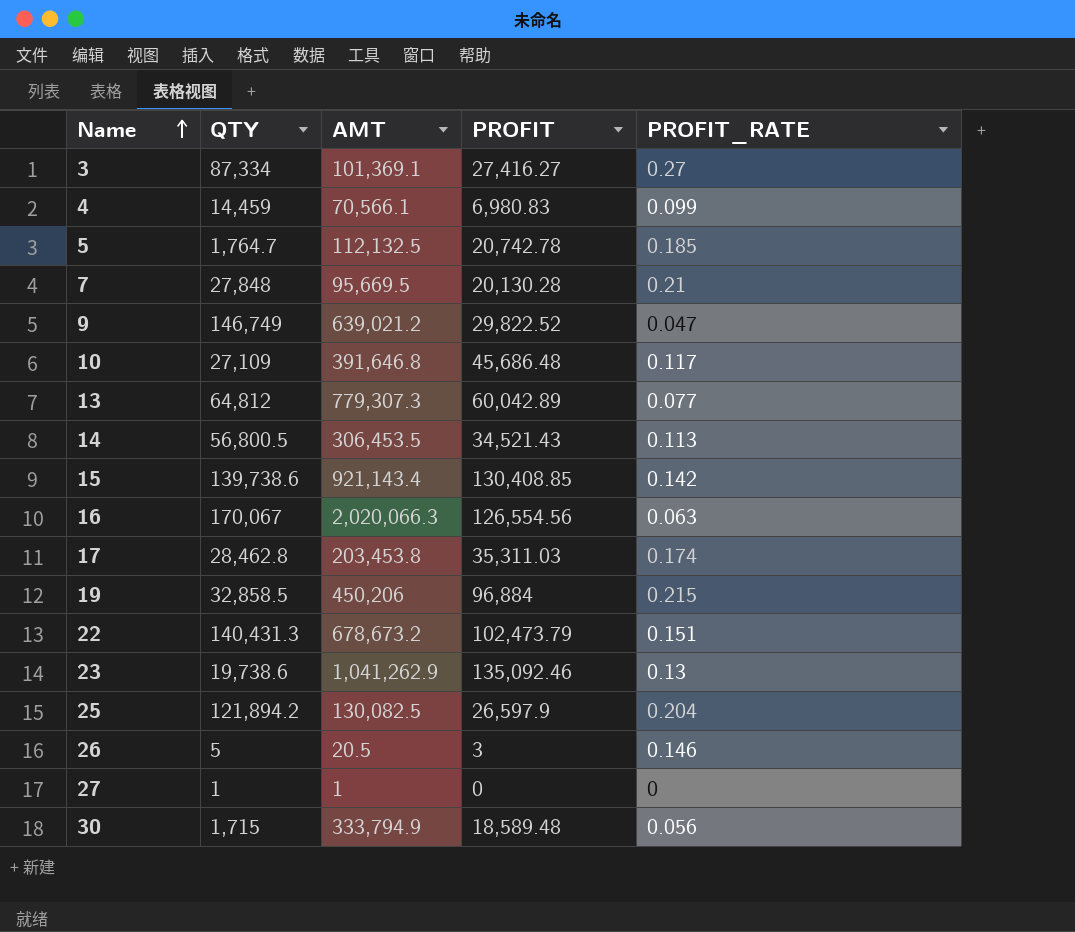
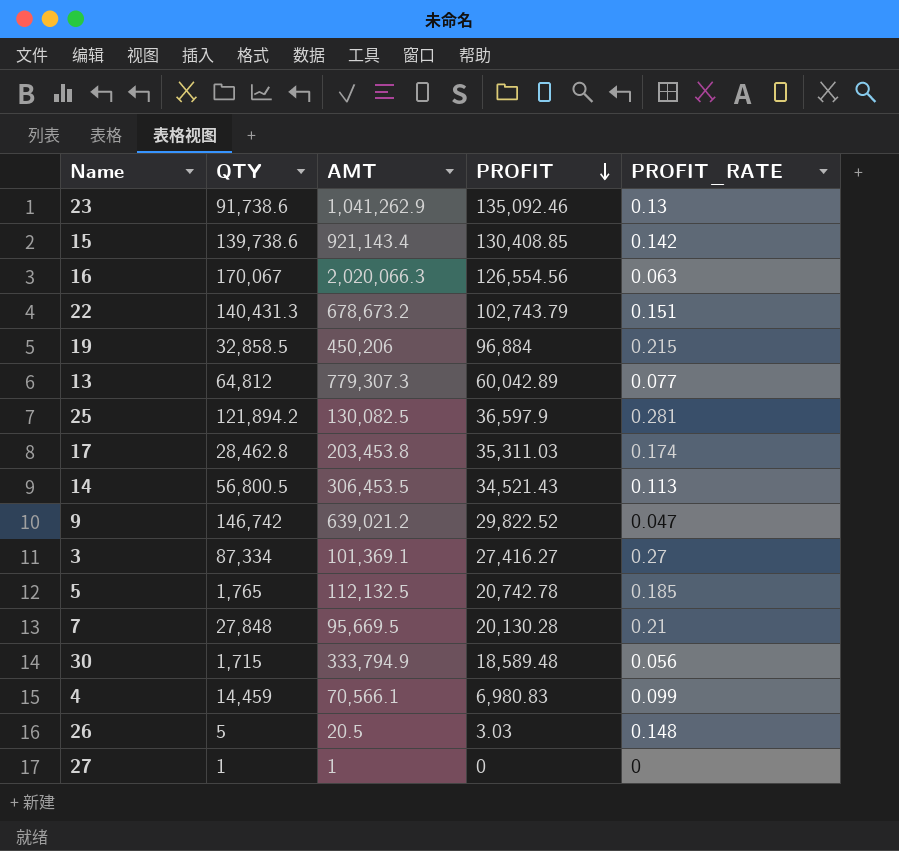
row order: Name ascending -> PROFIT descending
row 10: 27,109 | 391,646.8 | 45,686.48 | 0.117 -> none
23 | QTY: 19,738.6 -> 91,738.6
22 | PROFIT: 102,473.79 -> 102,743.79
25 | PROFIT: 26,597.9 -> 36,597.9
25 | PROFIT_RATE: 0.204 -> 0.281
9 | QTY: 146,749 -> 146,742
5 | QTY: 1,764.7 -> 1,765
26 | PROFIT: 3 -> 3.03
26 | PROFIT_RATE: 0.146 -> 0.148

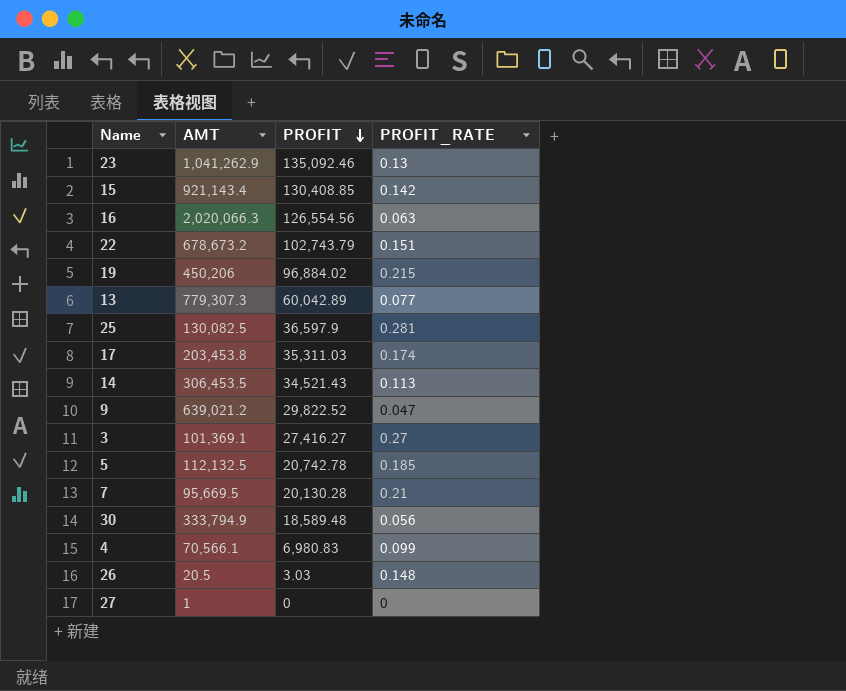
column QTY | position: 2 -> none
19 | PROFIT: 96,884 -> 96,884.02

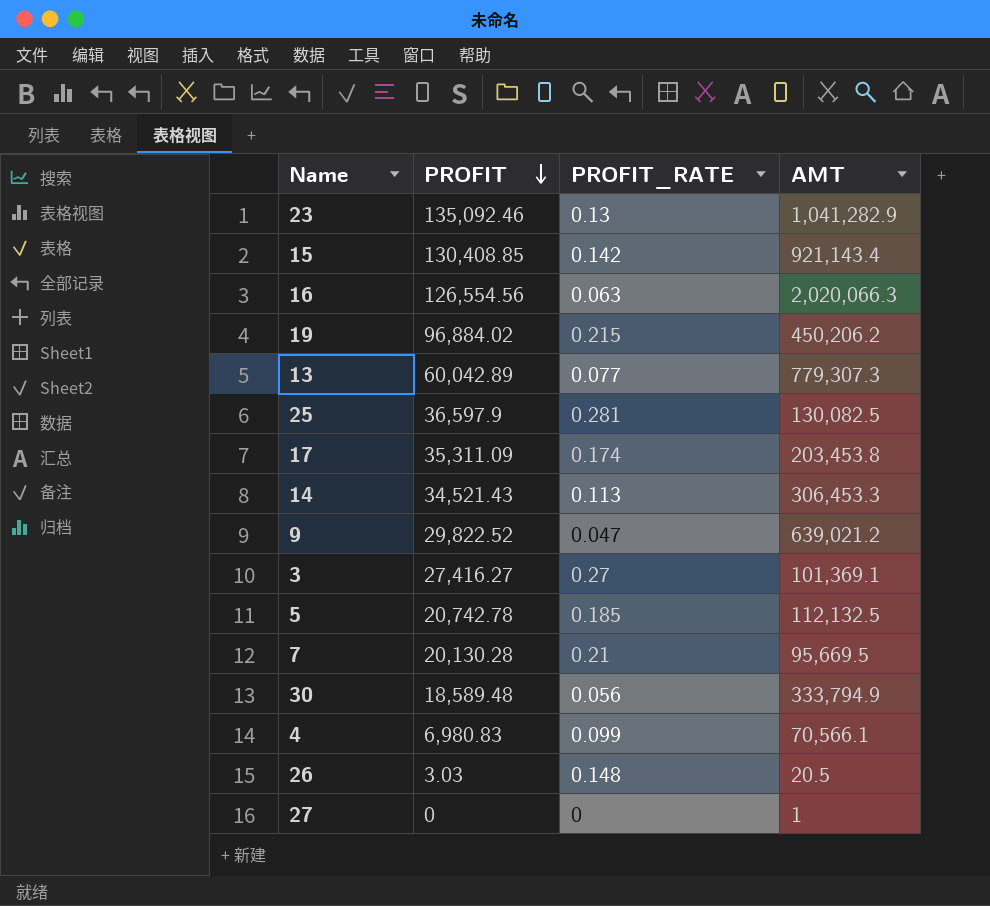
column AMT | position: 2 -> 4
row 22: 678,673.2 | 102,743.79 | 0.151 -> none
23 | AMT: 1,041,262.9 -> 1,041,282.9
19 | AMT: 450,206 -> 450,206.2
17 | PROFIT: 35,311.03 -> 35,311.09
14 | AMT: 306,453.5 -> 306,453.3

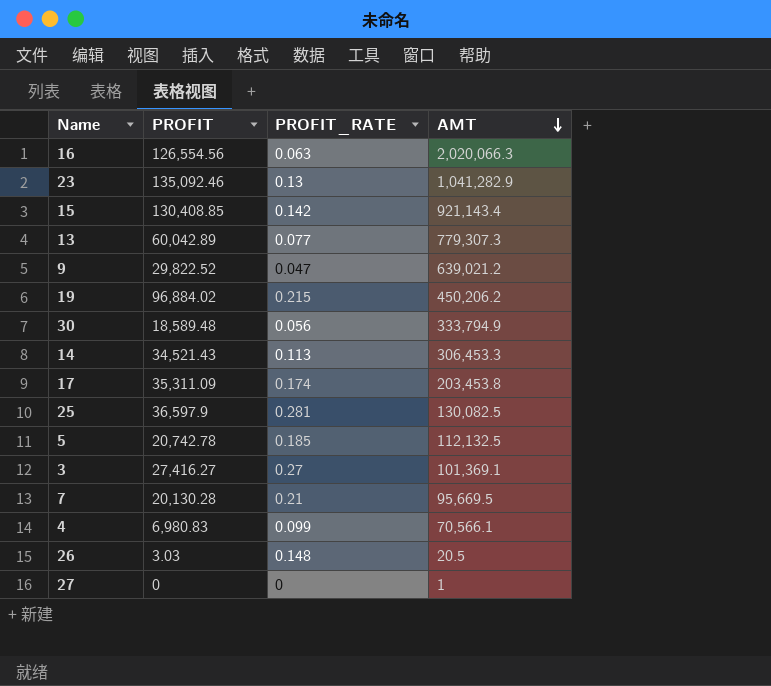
row order: PROFIT descending -> AMT descending

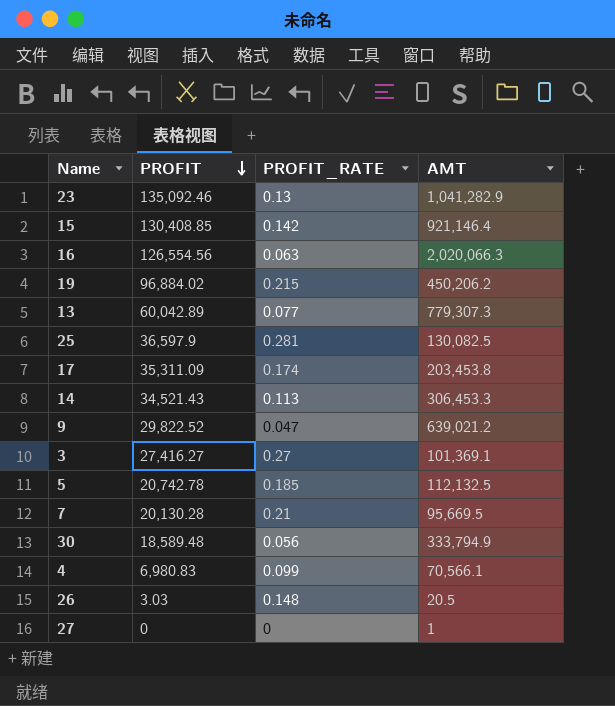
row order: AMT descending -> PROFIT descending
15 | AMT: 921,143.4 -> 921,146.4

